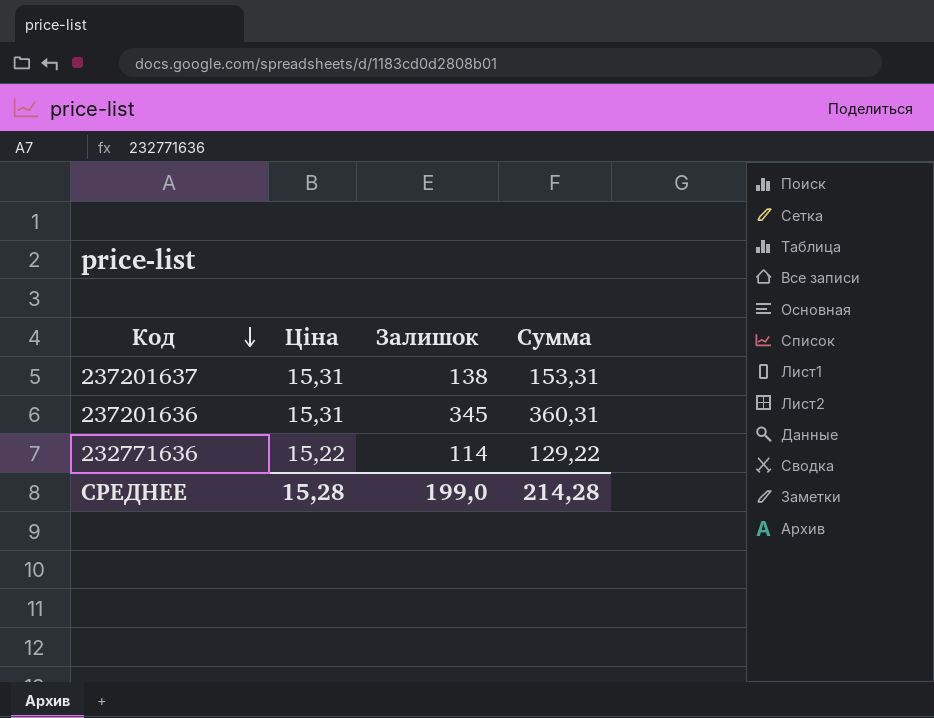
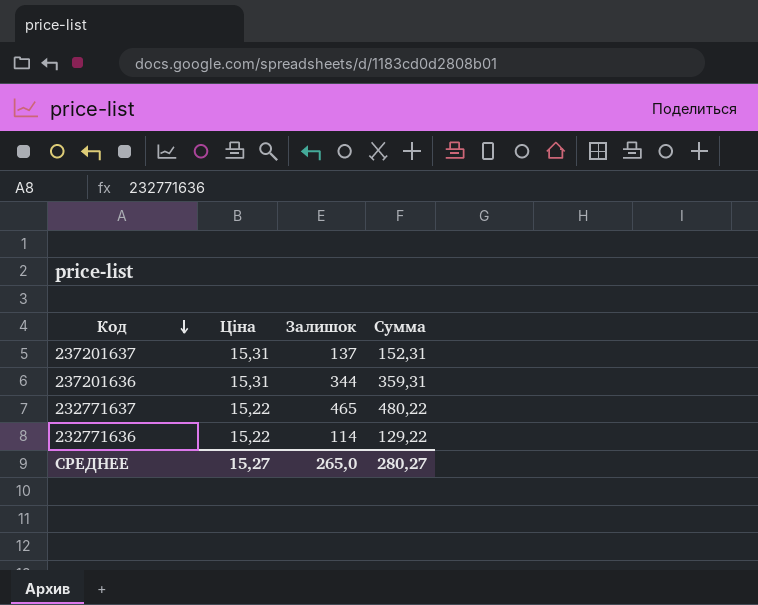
237201637 | Залишок: 138 -> 137
237201637 | Сумма: 153,31 -> 152,31
237201636 | Залишок: 345 -> 344
237201636 | Сумма: 360,31 -> 359,31
row 232771637: none -> 15,22 | 465 | 480,22
СРЕДНЕЕ | Ціна: 15,28 -> 15,27
СРЕДНЕЕ | Залишок: 199,0 -> 265,0
СРЕДНЕЕ | Сумма: 214,28 -> 280,27

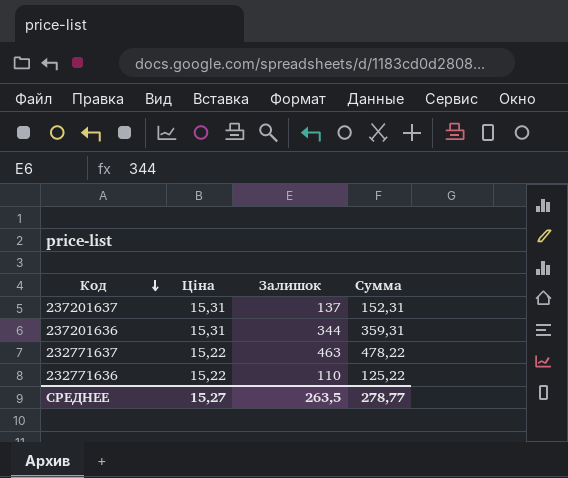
232771637 | Залишок: 465 -> 463
232771637 | Сумма: 480,22 -> 478,22
232771636 | Залишок: 114 -> 110
232771636 | Сумма: 129,22 -> 125,22
СРЕДНЕЕ | Залишок: 265,0 -> 263,5
СРЕДНЕЕ | Сумма: 280,27 -> 278,77

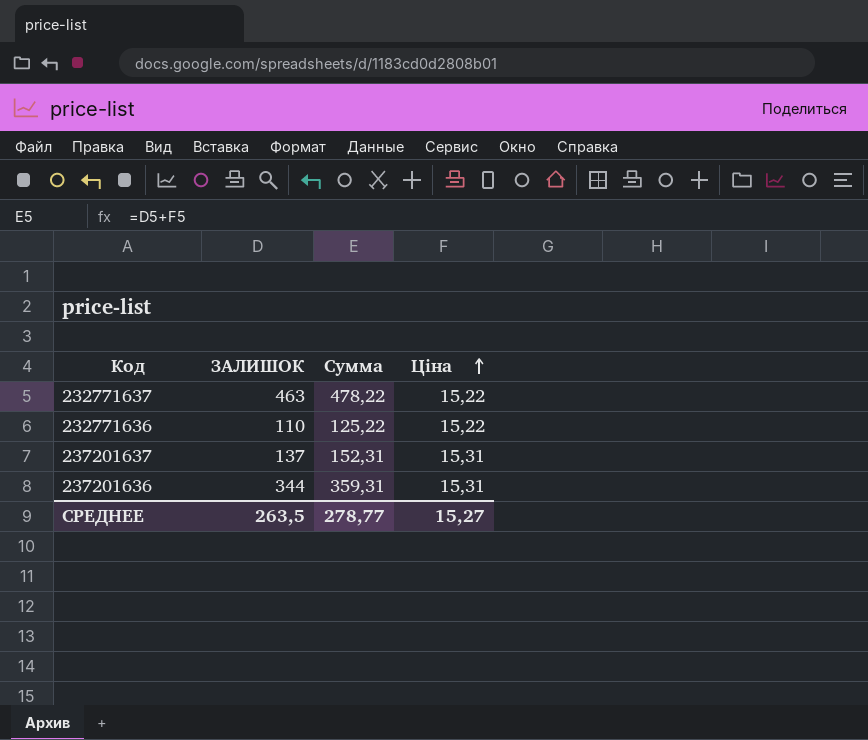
row order: Код descending -> Ціна ascending
column name: Залишок -> ЗАЛИШОК
column Ціна | position: 2 -> 4

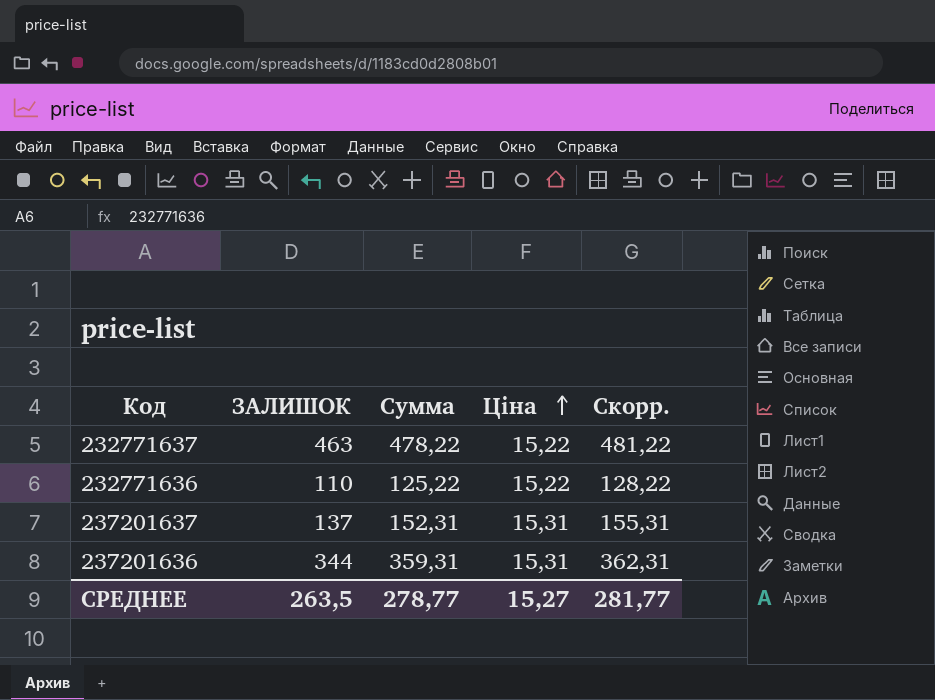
column Скорр. | formula: none -> [Сумма] + 3

